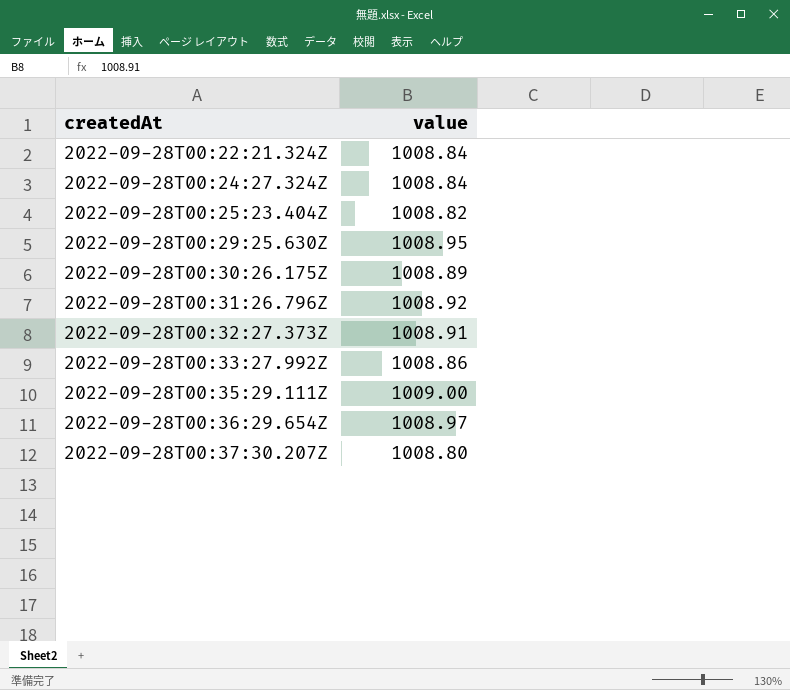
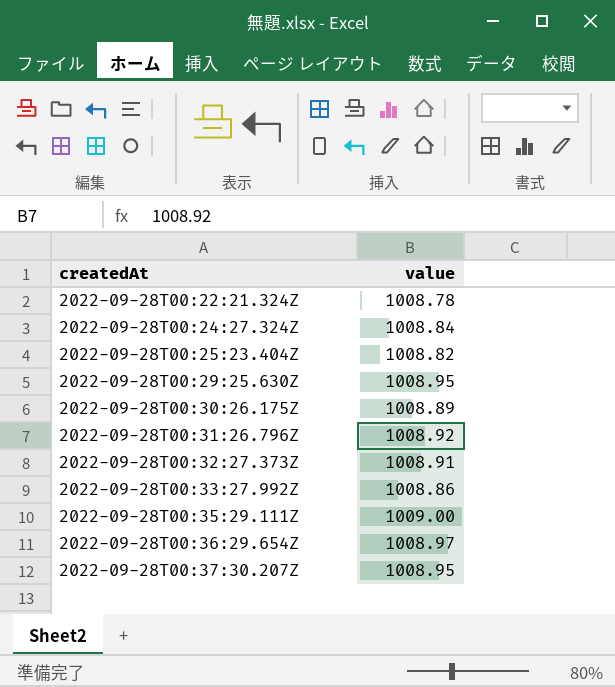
2022-09-28T00:22:21.324Z | value: 1008.84 -> 1008.78
2022-09-28T00:37:30.207Z | value: 1008.80 -> 1008.95

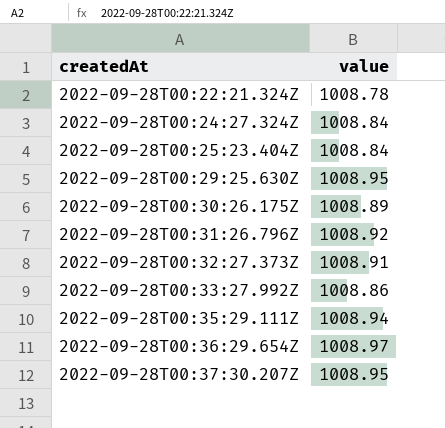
2022-09-28T00:25:23.404Z | value: 1008.82 -> 1008.84
2022-09-28T00:35:29.111Z | value: 1009.00 -> 1008.94

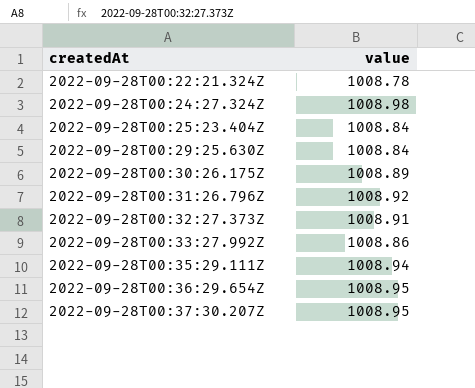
2022-09-28T00:24:27.324Z | value: 1008.84 -> 1008.98
2022-09-28T00:29:25.630Z | value: 1008.95 -> 1008.84
2022-09-28T00:36:29.654Z | value: 1008.97 -> 1008.95

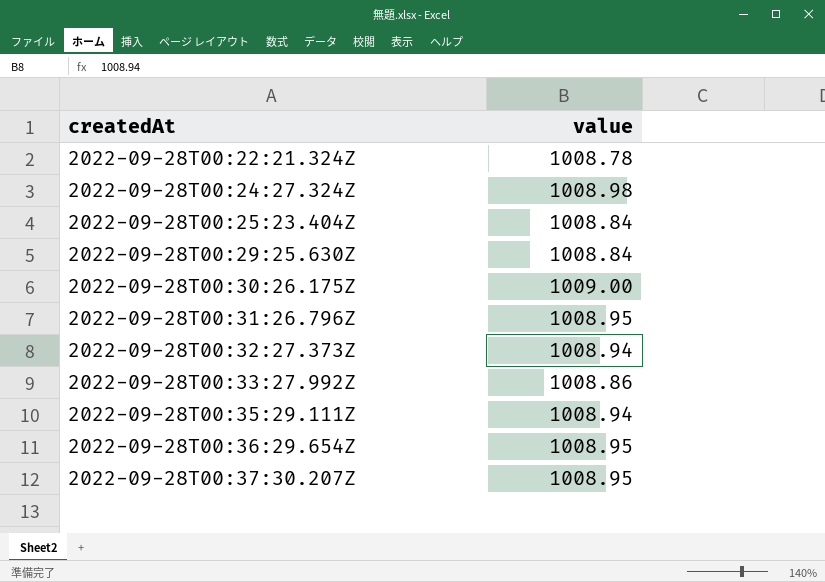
2022-09-28T00:30:26.175Z | value: 1008.89 -> 1009.00
2022-09-28T00:31:26.796Z | value: 1008.92 -> 1008.95
2022-09-28T00:32:27.373Z | value: 1008.91 -> 1008.94

